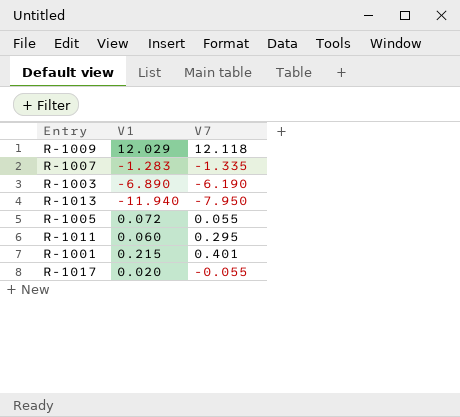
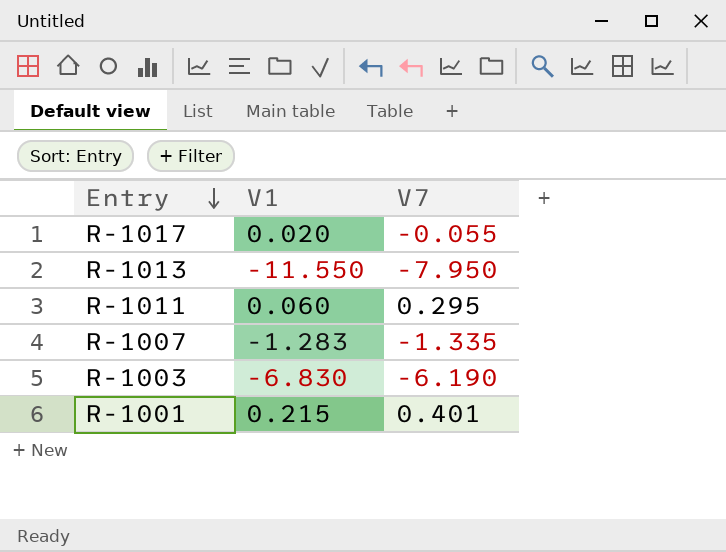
row order: none -> Entry descending
row R-1009: 12.029 | 12.118 -> none
row R-1005: 0.072 | 0.055 -> none
R-1013 | V1: -11.940 -> -11.550
R-1003 | V1: -6.890 -> -6.830

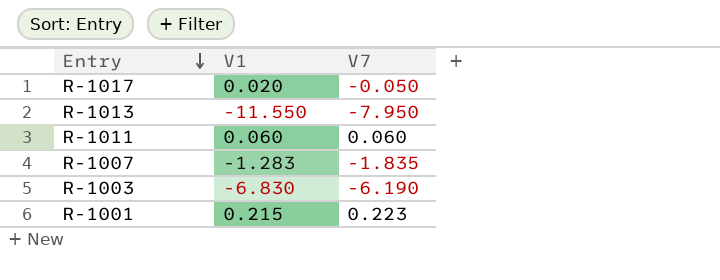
R-1017 | V7: -0.055 -> -0.050
R-1011 | V7: 0.295 -> 0.060
R-1007 | V7: -1.335 -> -1.835
R-1001 | V7: 0.401 -> 0.223

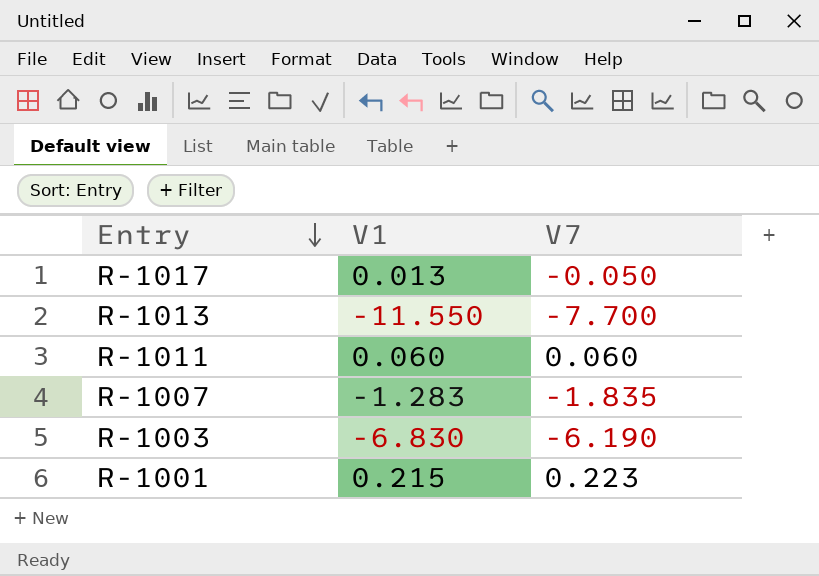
R-1017 | V1: 0.020 -> 0.013
R-1013 | V7: -7.950 -> -7.700

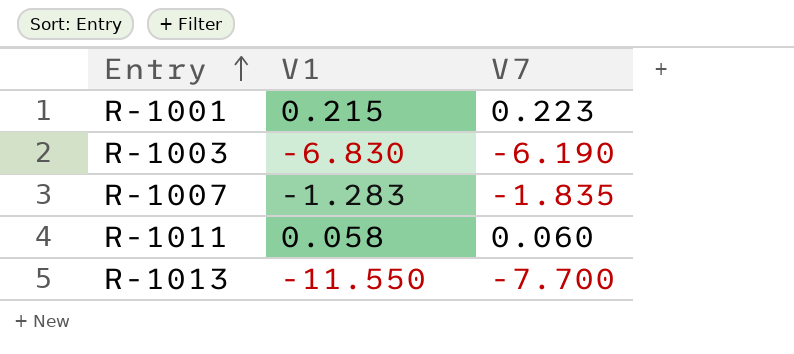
row order: Entry descending -> Entry ascending
row R-1017: 0.013 | -0.050 -> none
R-1011 | V1: 0.060 -> 0.058

